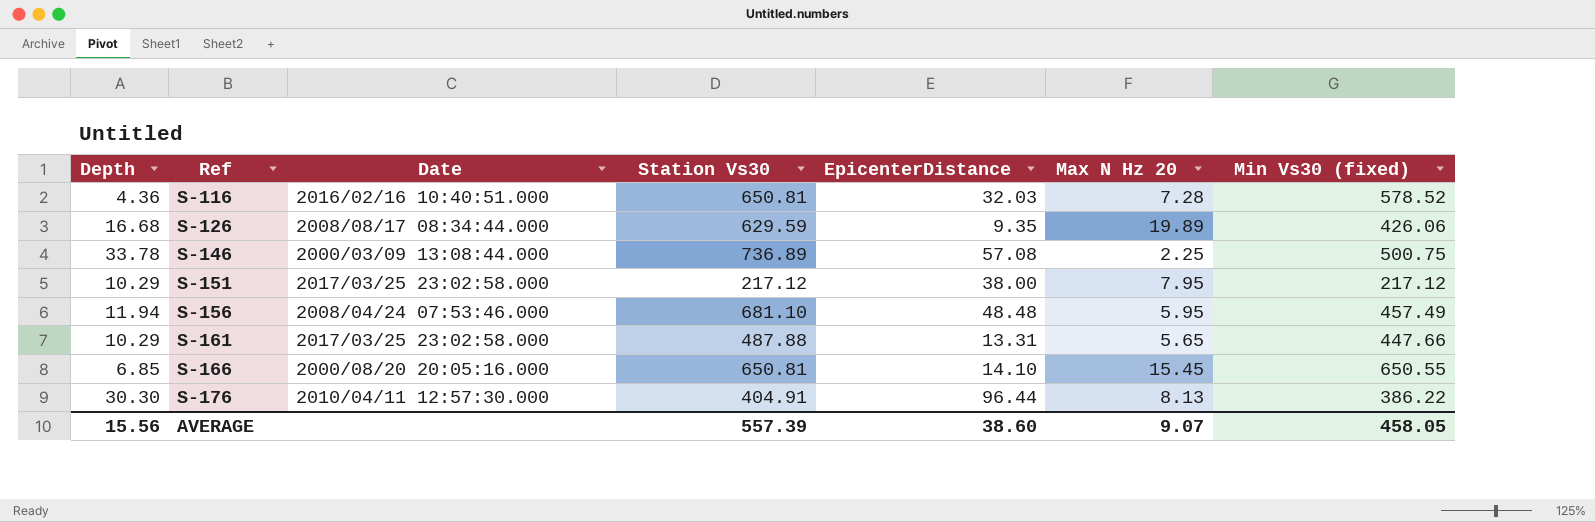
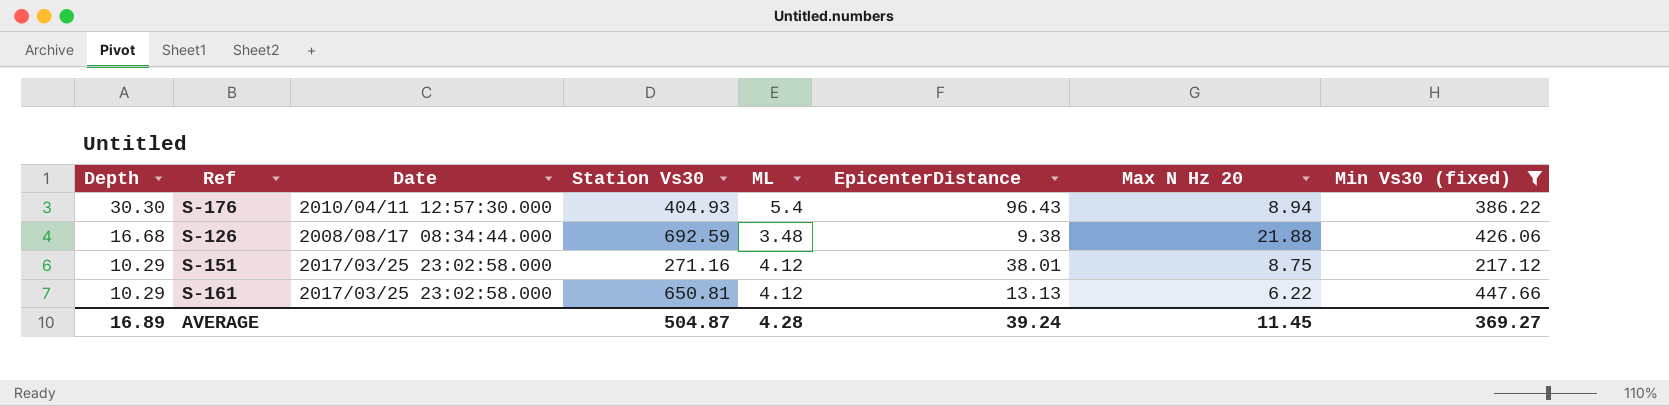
filter: none -> Min Vs30 (fixed) <= 447.66
row order: Ref ascending -> Depth descending
column ML | position: none -> 5
S-176 | Station Vs30: 404.91 -> 404.93
S-176 | EpicenterDistance: 96.44 -> 96.43
S-176 | Max N Hz 20: 8.13 -> 8.94
S-126 | Station Vs30: 629.59 -> 692.59
S-126 | EpicenterDistance: 9.35 -> 9.38
S-126 | Max N Hz 20: 19.89 -> 21.88
S-151 | Station Vs30: 217.12 -> 271.16
S-151 | EpicenterDistance: 38.00 -> 38.01
S-151 | Max N Hz 20: 7.95 -> 8.75
S-161 | Station Vs30: 487.88 -> 650.81
S-161 | EpicenterDistance: 13.31 -> 13.13
S-161 | Max N Hz 20: 5.65 -> 6.22
AVERAGE | Depth: 15.56 -> 16.89
AVERAGE | Station Vs30: 557.39 -> 504.87
AVERAGE | EpicenterDistance: 38.60 -> 39.24
AVERAGE | Max N Hz 20: 9.07 -> 11.45
AVERAGE | Min Vs30 (fixed): 458.05 -> 369.27

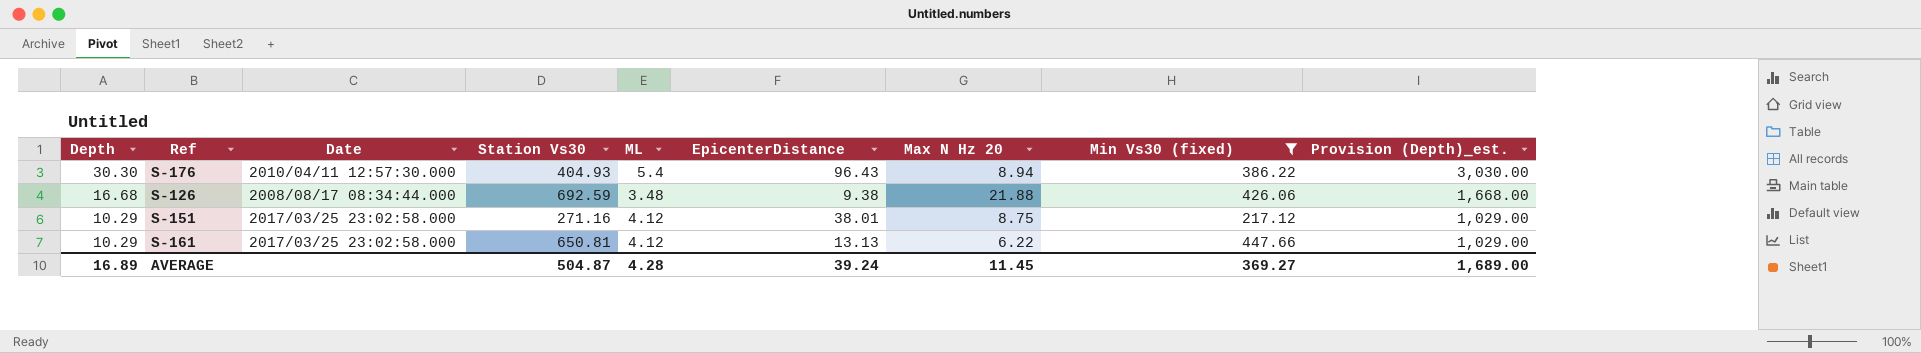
column Provision (Depth)_est. | formula: none -> [Depth] * 100

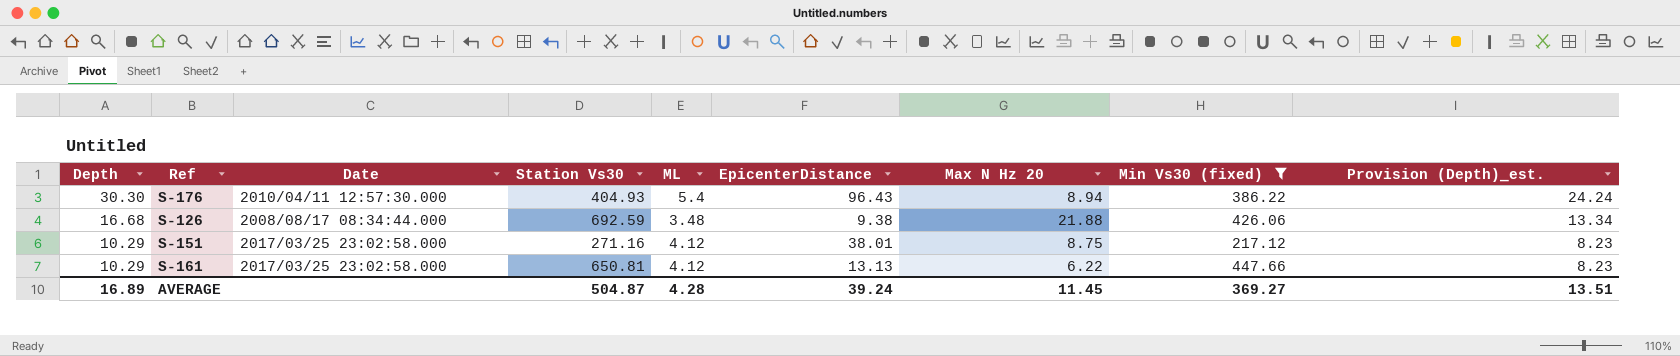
column Provision (Depth)_est. | formula: [Depth] * 100 -> [Depth] * 0.8
AVERAGE | Provision (Depth)_est.: 1,689.00 -> 13.51

